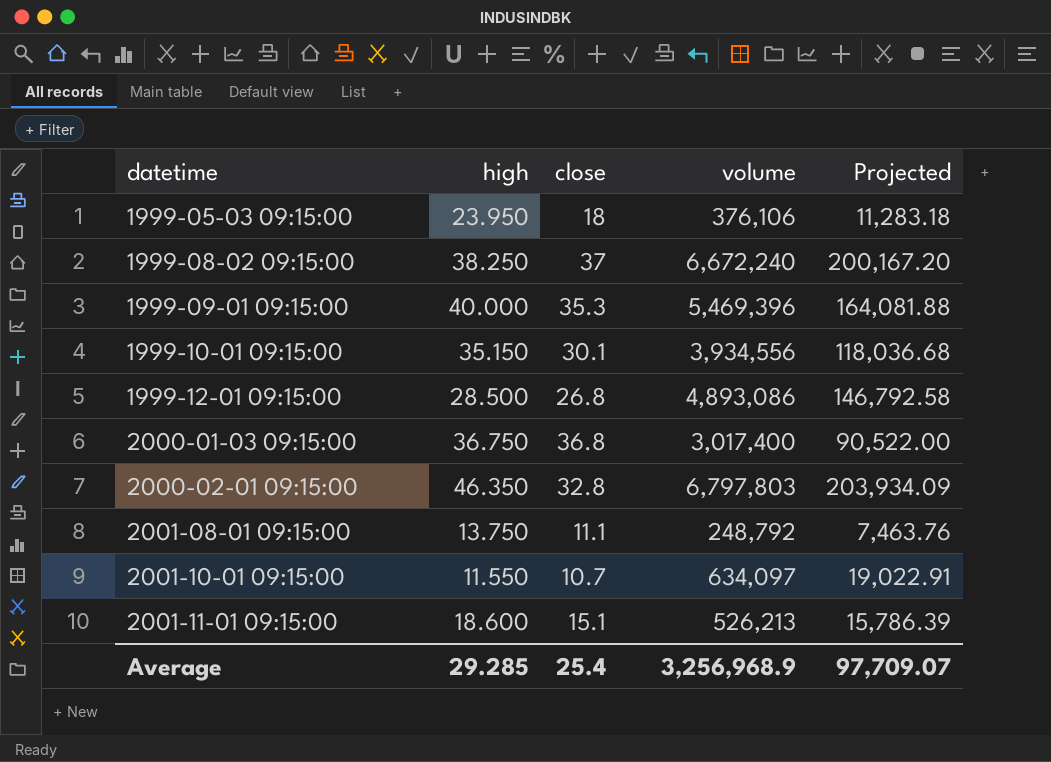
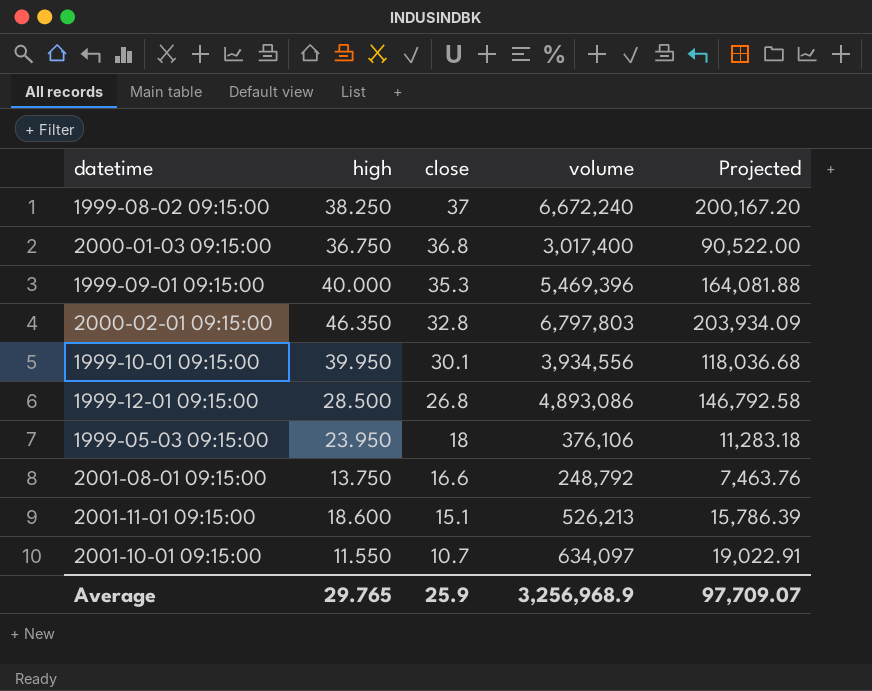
row order: datetime ascending -> close descending
1999-10-01 09:15:00 | high: 35.150 -> 39.950
2001-08-01 09:15:00 | close: 11.1 -> 16.6
Average | high: 29.285 -> 29.765
Average | close: 25.4 -> 25.9

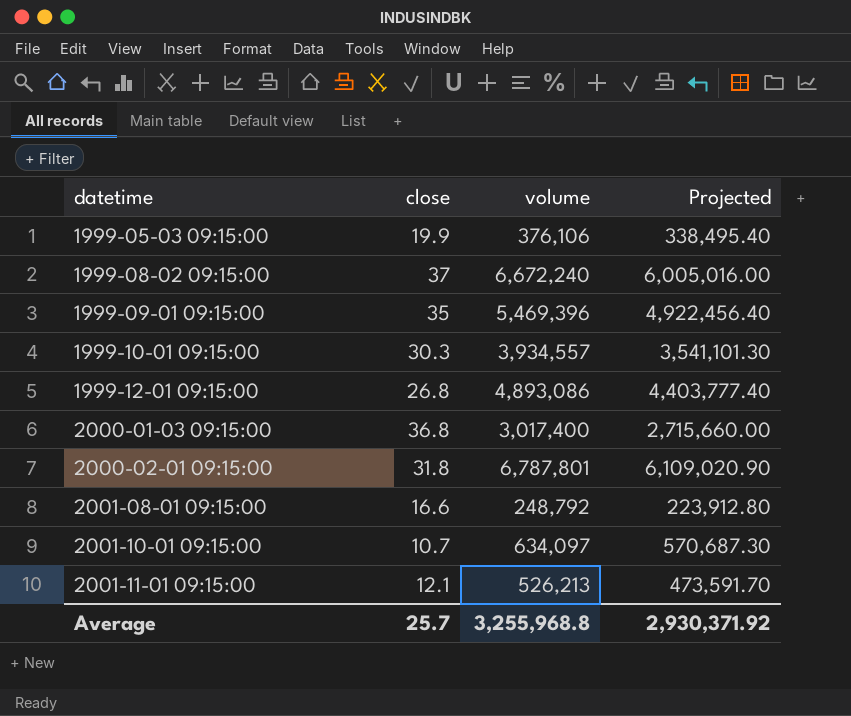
row order: close descending -> datetime ascending
column high | position: 2 -> none
column Projected | formula: [volume] * 0.03 -> [volume] * 0.9
1999-05-03 09:15:00 | close: 18 -> 19.9
1999-09-01 09:15:00 | close: 35.3 -> 35
1999-10-01 09:15:00 | close: 30.1 -> 30.3
1999-10-01 09:15:00 | volume: 3,934,556 -> 3,934,557
2000-02-01 09:15:00 | close: 32.8 -> 31.8
2000-02-01 09:15:00 | volume: 6,797,803 -> 6,787,801
2001-11-01 09:15:00 | close: 15.1 -> 12.1
Average | close: 25.9 -> 25.7
Average | volume: 3,256,968.9 -> 3,255,968.8
Average | Projected: 97,709.07 -> 2,930,371.92

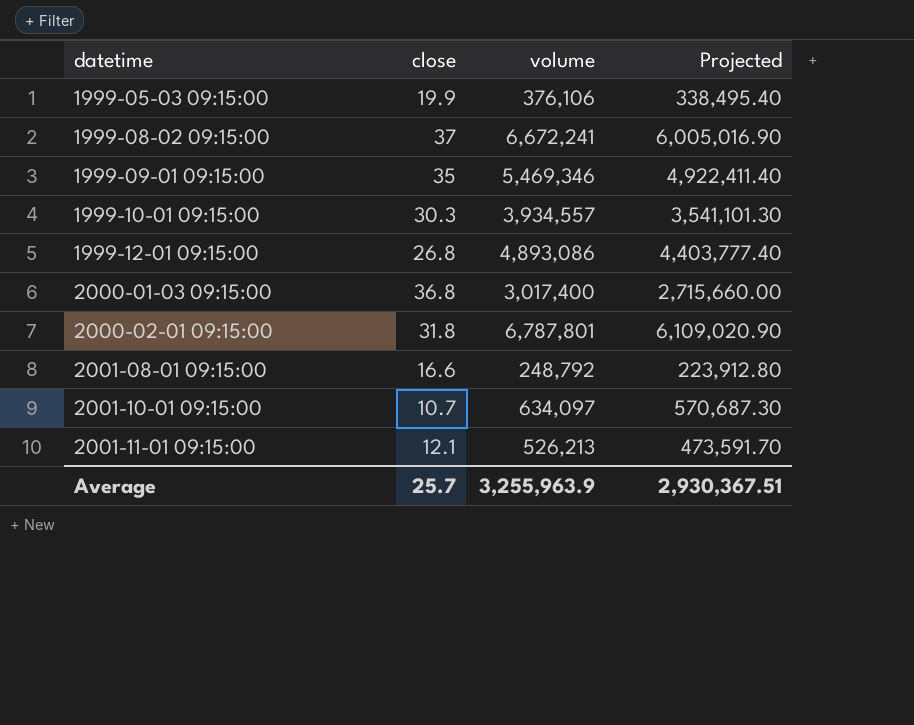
1999-08-02 09:15:00 | volume: 6,672,240 -> 6,672,241
1999-08-02 09:15:00 | Projected: 6,005,016.00 -> 6,005,016.90
1999-09-01 09:15:00 | volume: 5,469,396 -> 5,469,346
1999-09-01 09:15:00 | Projected: 4,922,456.40 -> 4,922,411.40
Average | volume: 3,255,968.8 -> 3,255,963.9
Average | Projected: 2,930,371.92 -> 2,930,367.51

